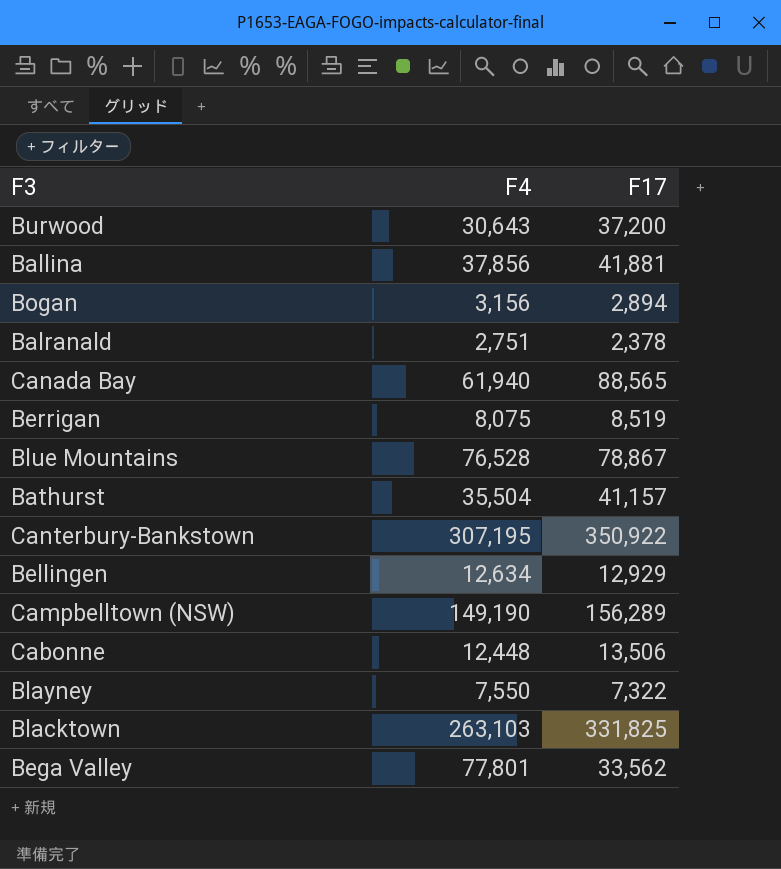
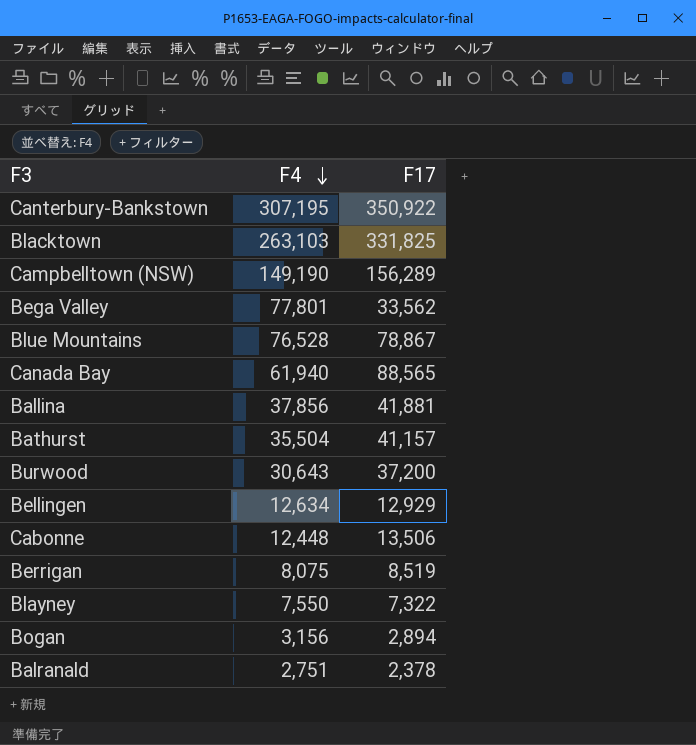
row order: none -> F4 descending

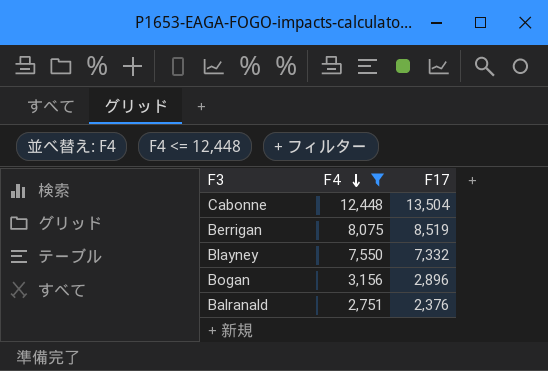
filter: none -> F4 <= 12,448
Cabonne | F17: 13,506 -> 13,504
Blayney | F17: 7,322 -> 7,332
Bogan | F17: 2,894 -> 2,896
Balranald | F17: 2,378 -> 2,376

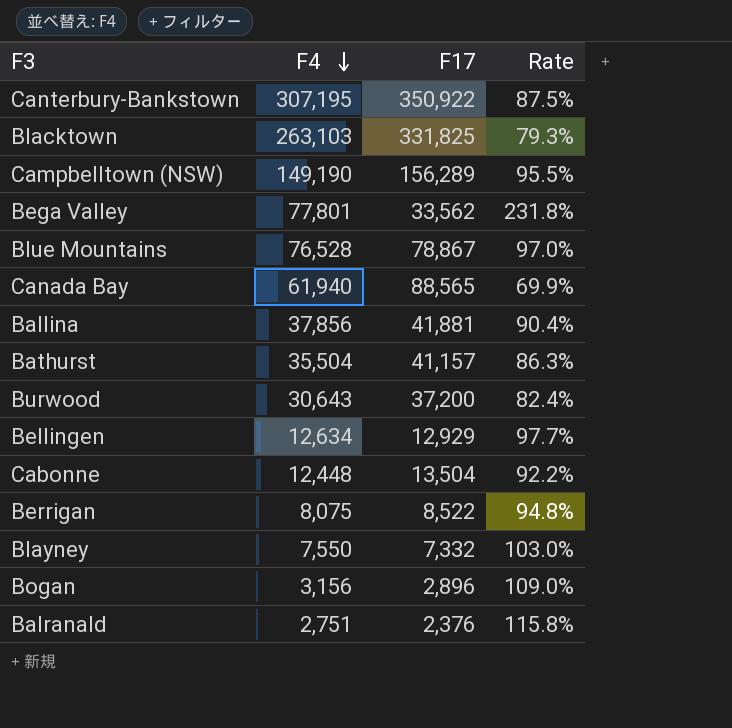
filter: F4 <= 12,448 -> none
column Rate | formula: none -> [F4] / [F17]
Berrigan | F17: 8,519 -> 8,522

